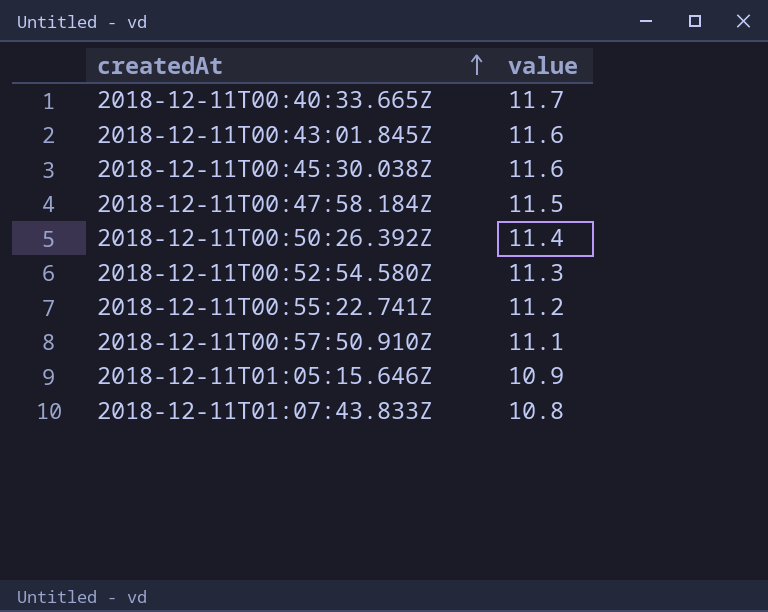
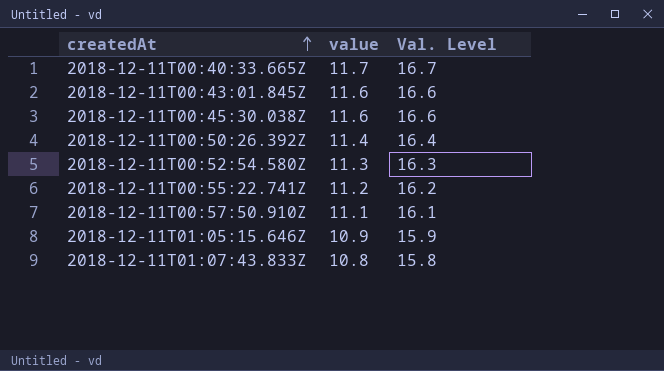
column Val. Level | formula: none -> [value] + 5
row 2018-12-11T00:47:58.184Z: 11.5 -> none

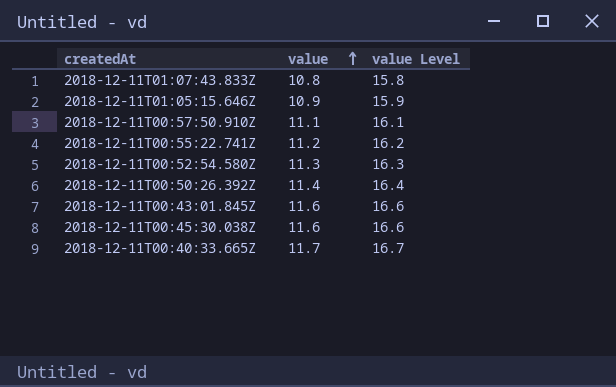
row order: createdAt ascending -> value ascending
column name: Val. Level -> value Level

